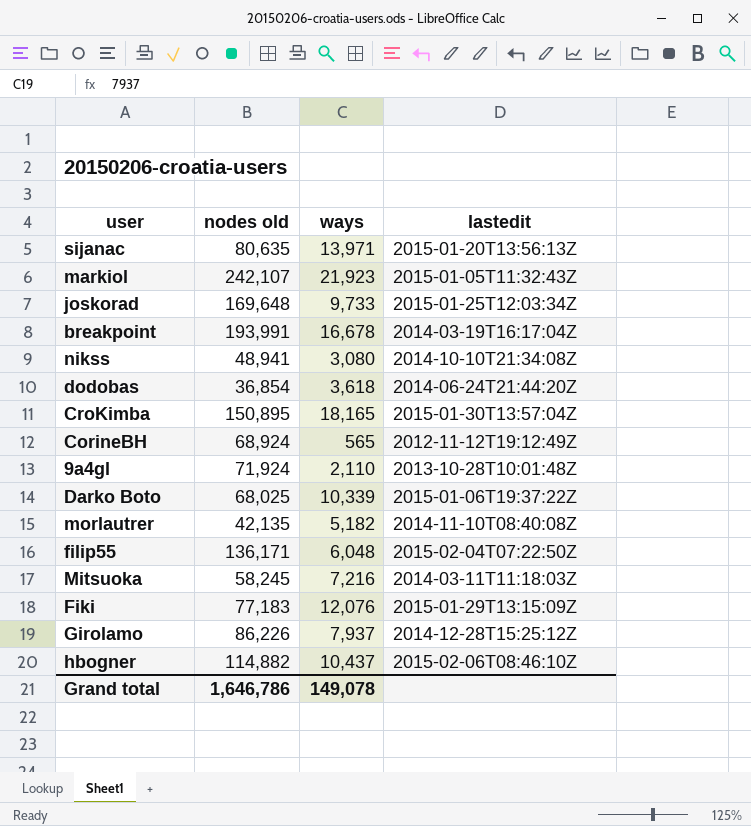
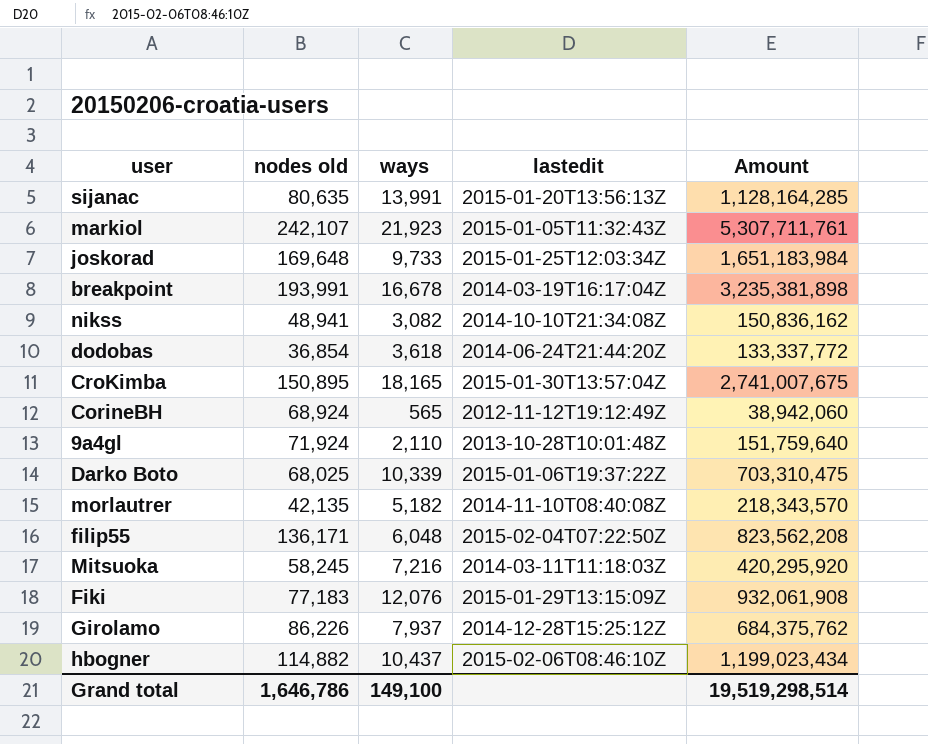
column Amount | formula: none -> [nodes old] * [ways]
sijanac | ways: 13,971 -> 13,991
nikss | ways: 3,080 -> 3,082
Grand total | ways: 149,078 -> 149,100

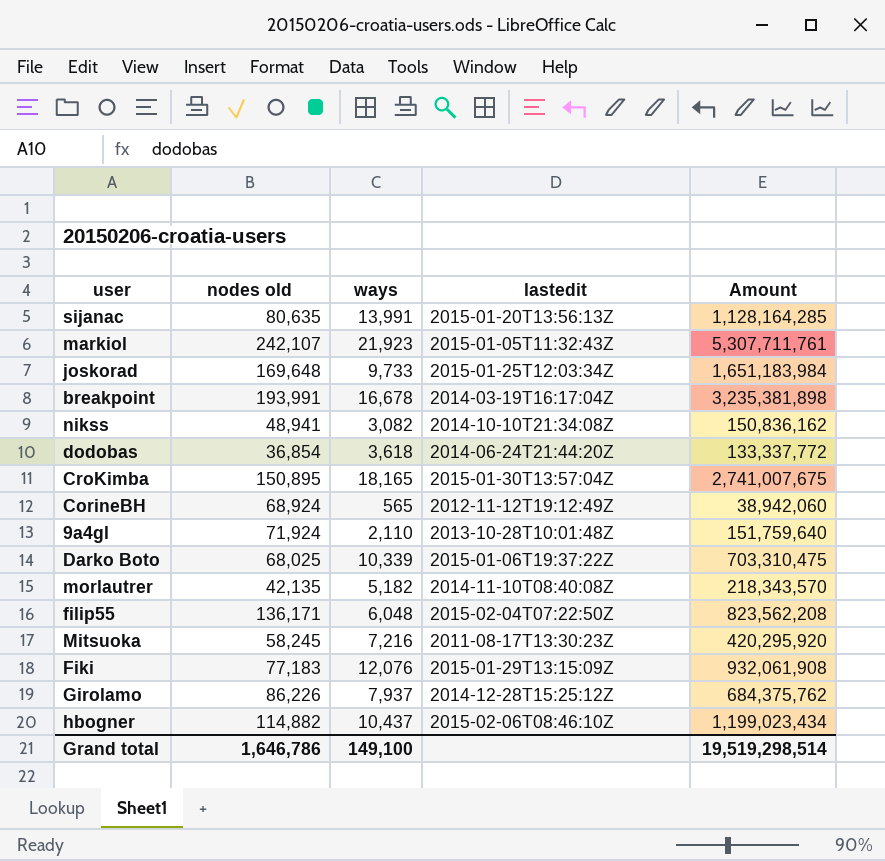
Mitsuoka | lastedit: 2014-03-11T11:18:03Z -> 2011-08-17T13:30:23Z

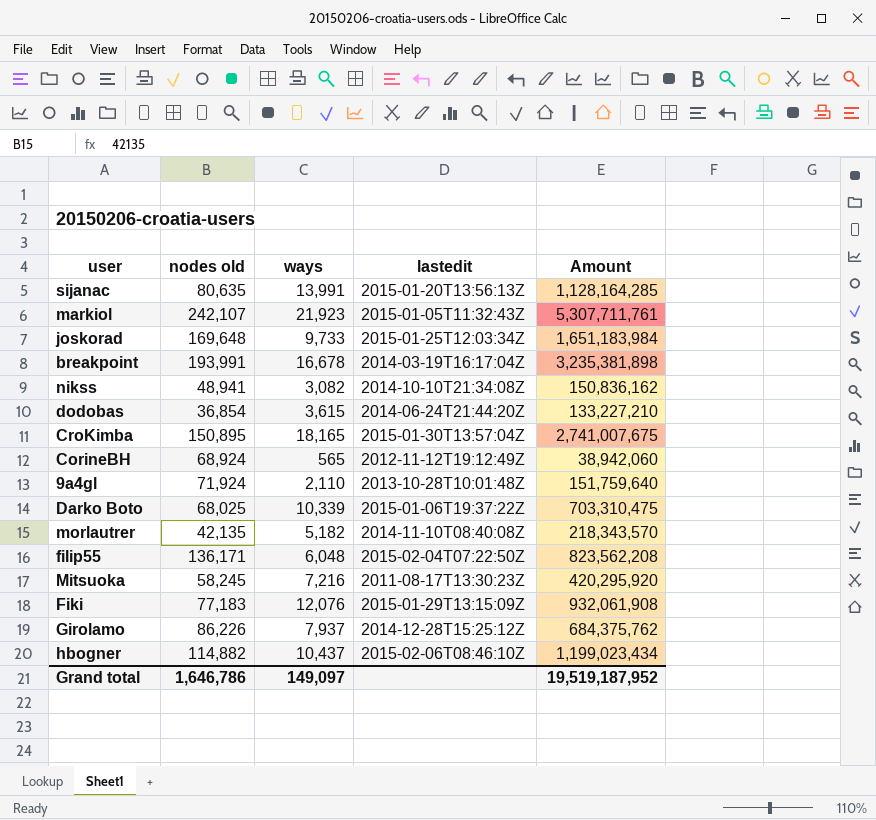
dodobas | ways: 3,618 -> 3,615
dodobas | Amount: 133,337,772 -> 133,227,210
Grand total | ways: 149,100 -> 149,097
Grand total | Amount: 19,519,298,514 -> 19,519,187,952

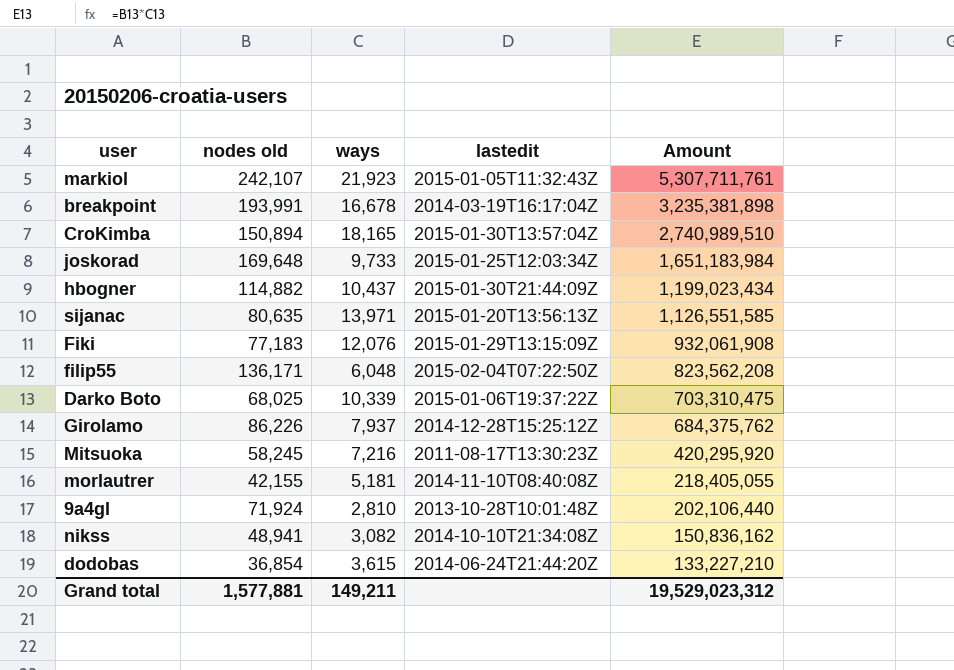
row order: none -> Amount descending
row CorineBH: 68,924 | 565 | 2012-11-12T19:12:49Z | 38,942,060 -> none
CroKimba | nodes old: 150,895 -> 150,894
CroKimba | Amount: 2,741,007,675 -> 2,740,989,510
hbogner | lastedit: 2015-02-06T08:46:10Z -> 2015-01-30T21:44:09Z
sijanac | ways: 13,991 -> 13,971
sijanac | Amount: 1,128,164,285 -> 1,126,551,585
morlautrer | nodes old: 42,135 -> 42,155
morlautrer | ways: 5,182 -> 5,181
morlautrer | Amount: 218,343,570 -> 218,405,055
9a4gl | ways: 2,110 -> 2,810
9a4gl | Amount: 151,759,640 -> 202,106,440
Grand total | nodes old: 1,646,786 -> 1,577,881
Grand total | ways: 149,097 -> 149,211
Grand total | Amount: 19,519,187,952 -> 19,529,023,312

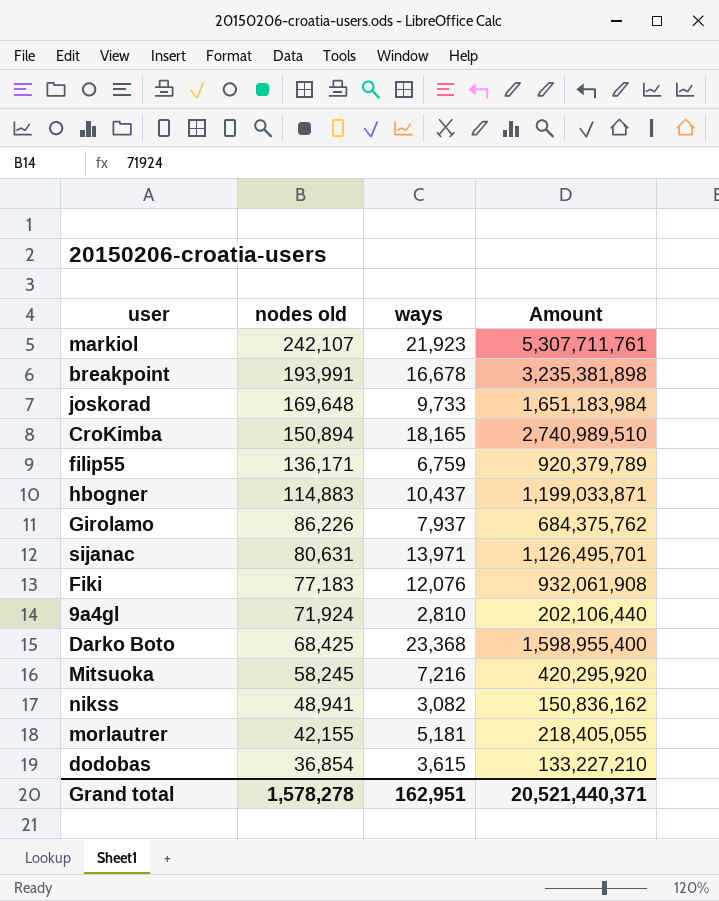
row order: Amount descending -> nodes old descending
column lastedit | position: 4 -> none
filip55 | ways: 6,048 -> 6,759
filip55 | Amount: 823,562,208 -> 920,379,789
hbogner | nodes old: 114,882 -> 114,883
hbogner | Amount: 1,199,023,434 -> 1,199,033,871
sijanac | nodes old: 80,635 -> 80,631
sijanac | Amount: 1,126,551,585 -> 1,126,495,701
Darko Boto | nodes old: 68,025 -> 68,425
Darko Boto | ways: 10,339 -> 23,368
Darko Boto | Amount: 703,310,475 -> 1,598,955,400
Grand total | nodes old: 1,577,881 -> 1,578,278
Grand total | ways: 149,211 -> 162,951
Grand total | Amount: 19,529,023,312 -> 20,521,440,371

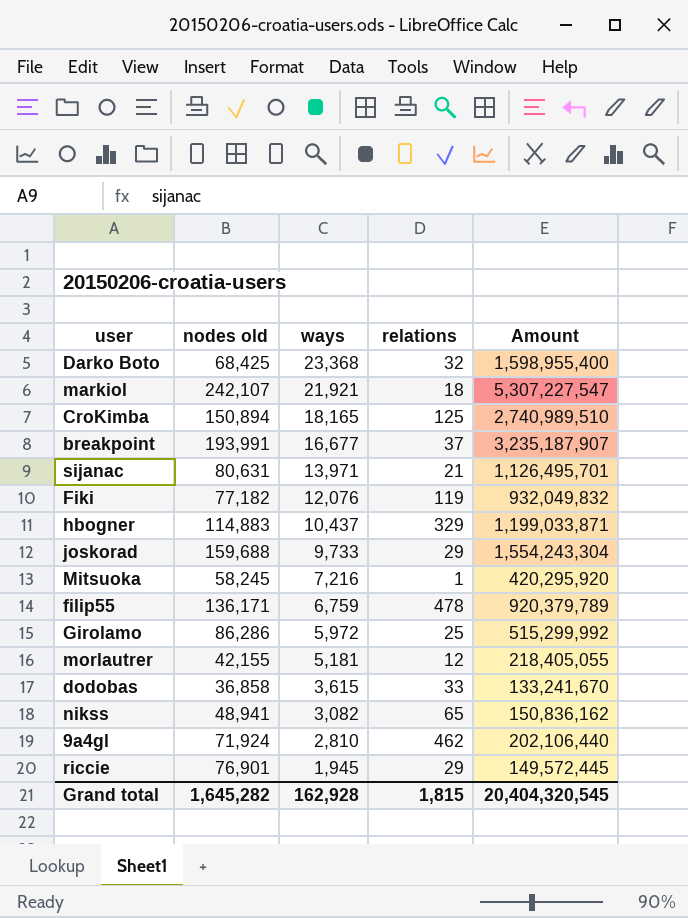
row order: nodes old descending -> ways descending
column relations | position: none -> 4
markiol | ways: 21,923 -> 21,921
markiol | Amount: 5,307,711,761 -> 5,307,227,547
breakpoint | ways: 16,678 -> 16,677
breakpoint | Amount: 3,235,381,898 -> 3,235,187,907
Fiki | nodes old: 77,183 -> 77,182
Fiki | Amount: 932,061,908 -> 932,049,832
joskorad | nodes old: 169,648 -> 159,688
joskorad | Amount: 1,651,183,984 -> 1,554,243,304
Girolamo | nodes old: 86,226 -> 86,286
Girolamo | ways: 7,937 -> 5,972
Girolamo | Amount: 684,375,762 -> 515,299,992
dodobas | nodes old: 36,854 -> 36,858
dodobas | Amount: 133,227,210 -> 133,241,670
row riccie: none -> 76,901 | 1,945 | 29 | 149,572,445
Grand total | nodes old: 1,578,278 -> 1,645,282
Grand total | ways: 162,951 -> 162,928
Grand total | Amount: 20,521,440,371 -> 20,404,320,545

